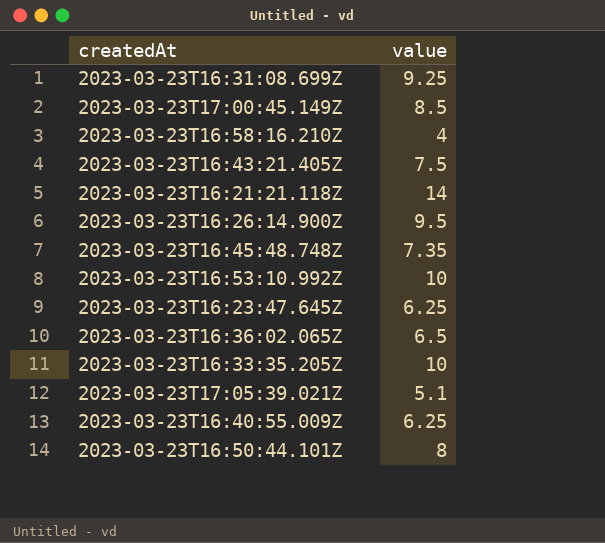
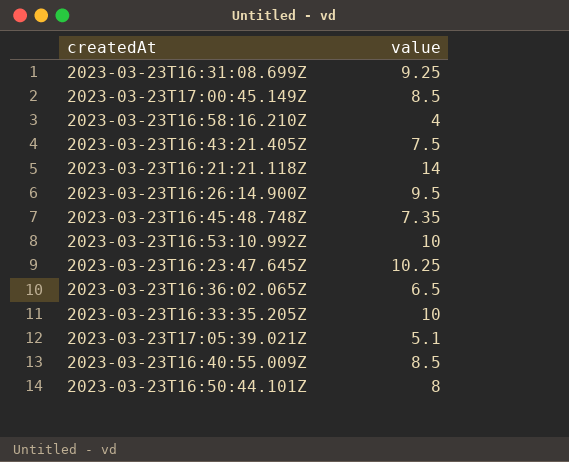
2023-03-23T16:23:47.645Z | value: 6.25 -> 10.25
2023-03-23T16:40:55.009Z | value: 6.25 -> 8.5

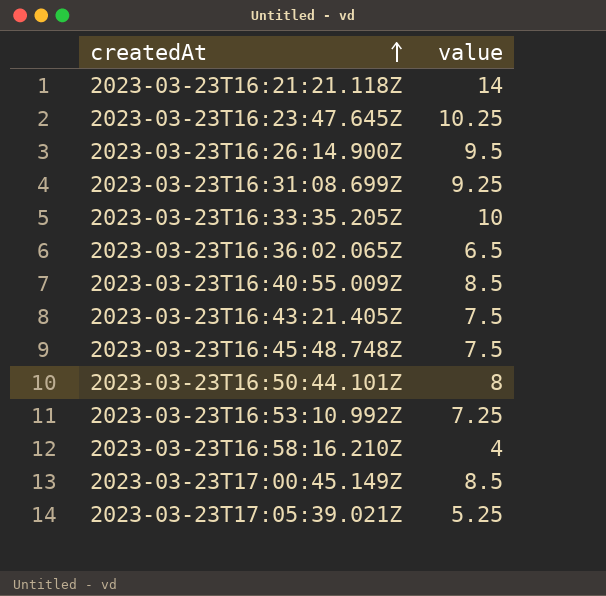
row order: none -> createdAt ascending
2023-03-23T16:45:48.748Z | value: 7.35 -> 7.5
2023-03-23T16:53:10.992Z | value: 10 -> 7.25
2023-03-23T17:05:39.021Z | value: 5.1 -> 5.25

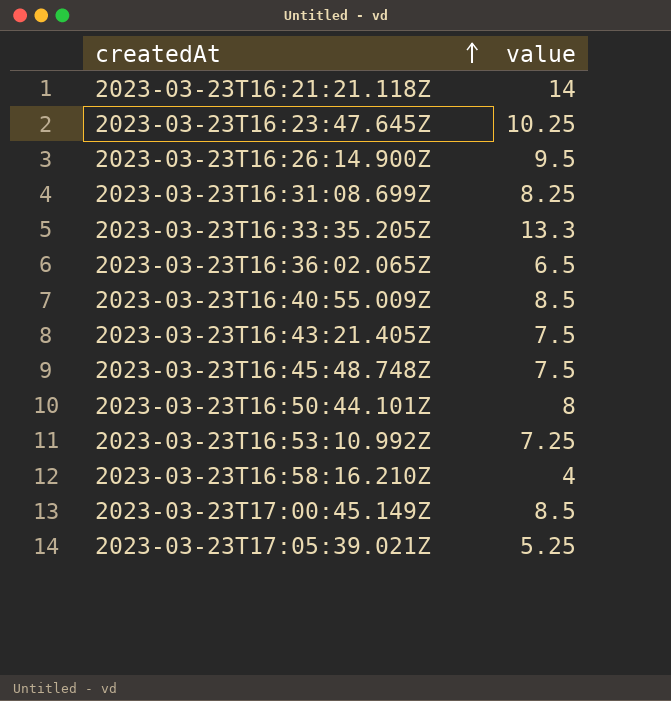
2023-03-23T16:31:08.699Z | value: 9.25 -> 8.25
2023-03-23T16:33:35.205Z | value: 10 -> 13.3

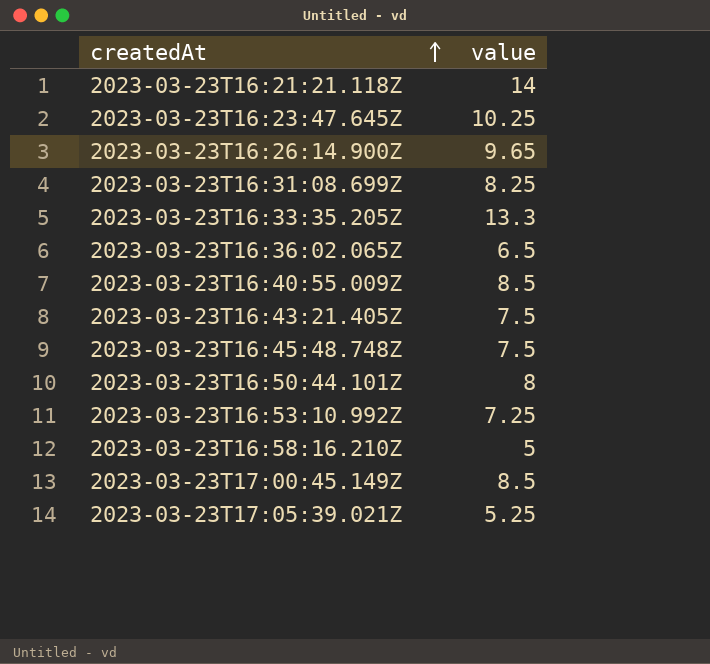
2023-03-23T16:26:14.900Z | value: 9.5 -> 9.65
2023-03-23T16:58:16.210Z | value: 4 -> 5

